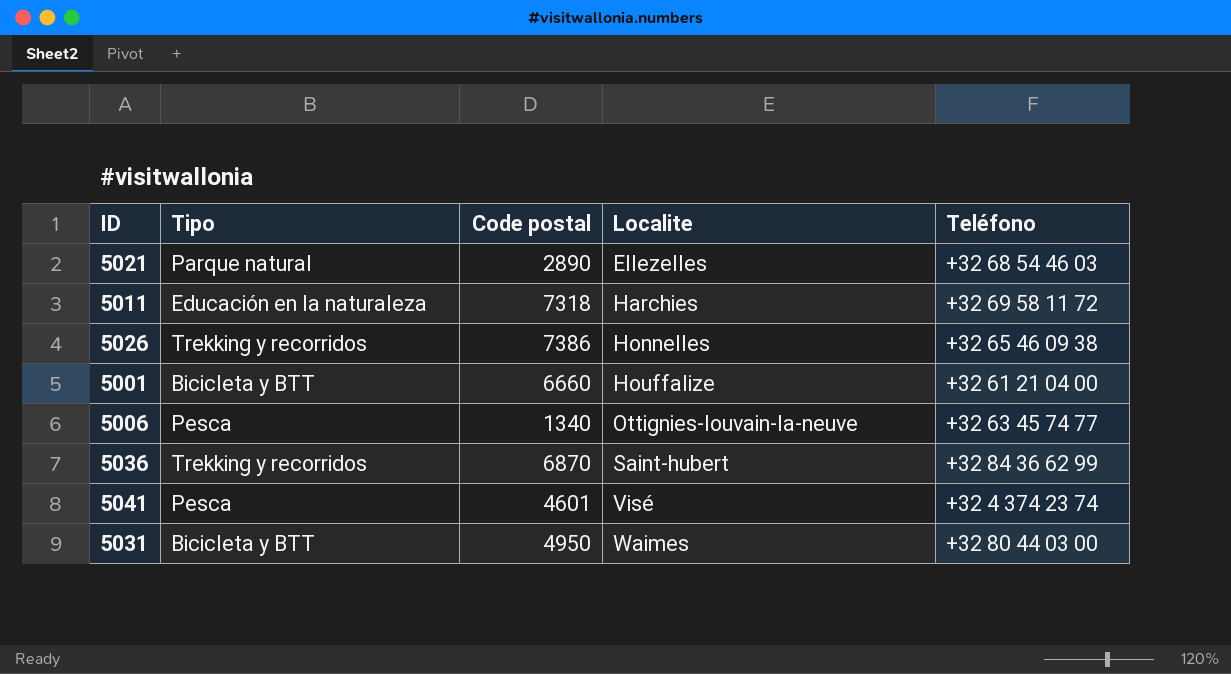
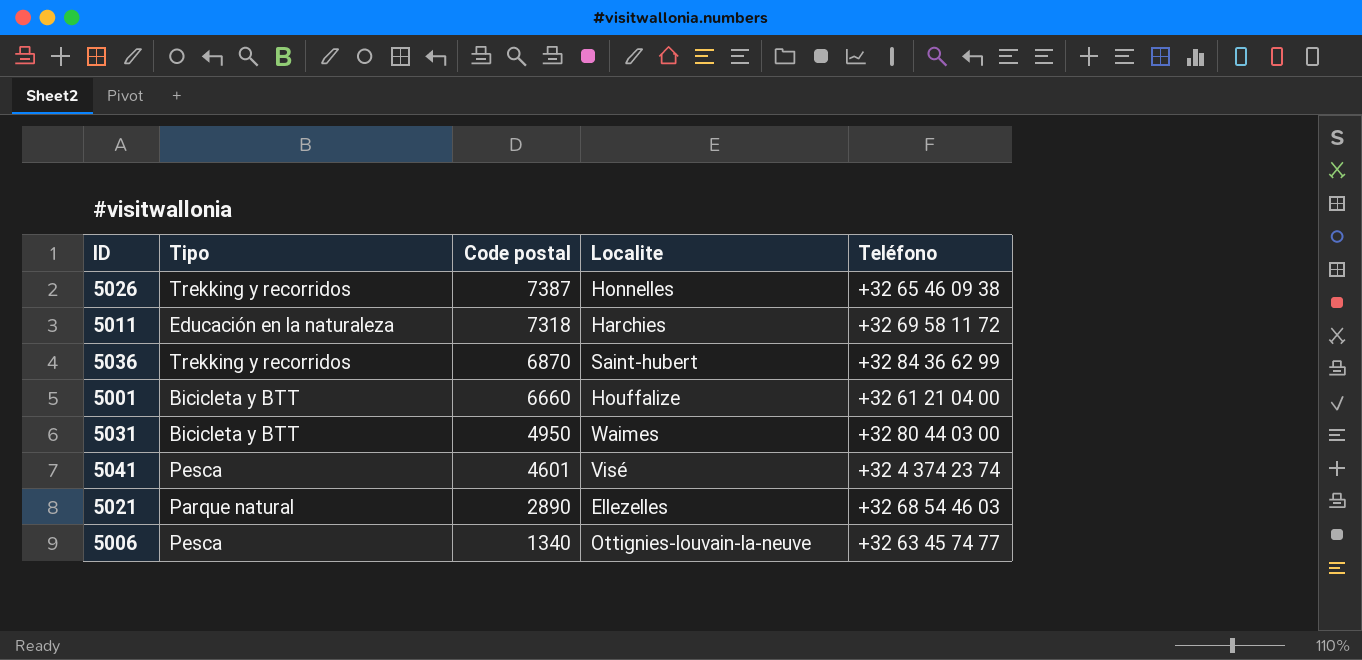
row order: Localite ascending -> Code postal descending
5026 | Code postal: 7386 -> 7387

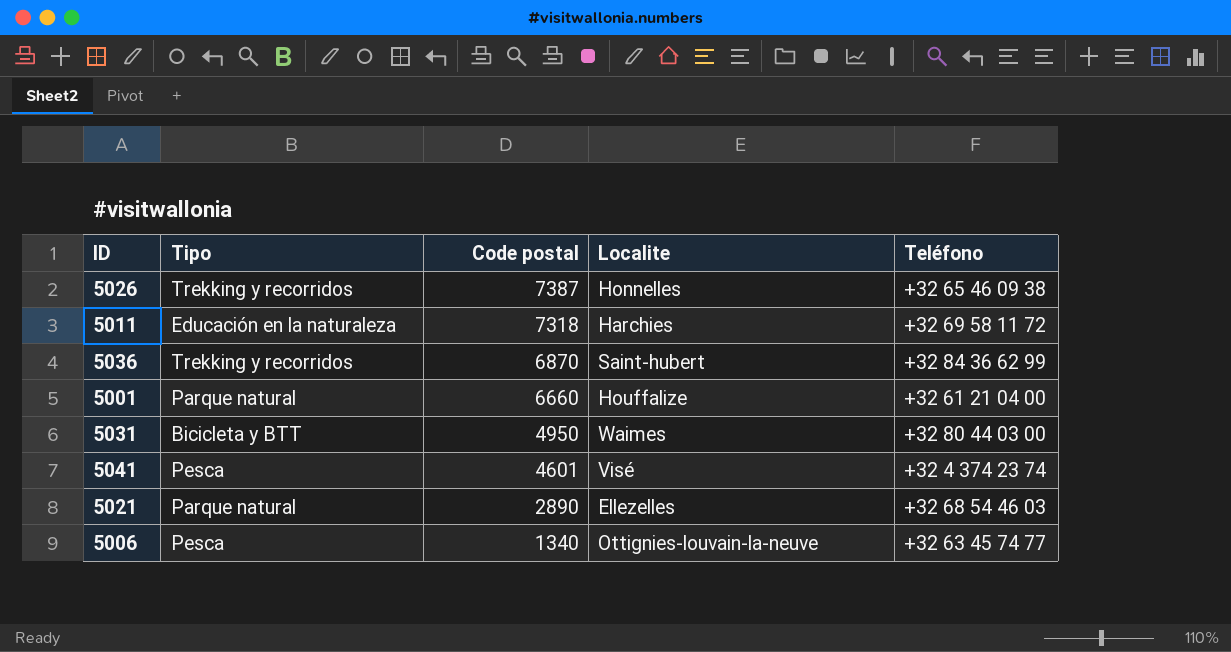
5001 | Tipo: Bicicleta y BTT -> Parque natural

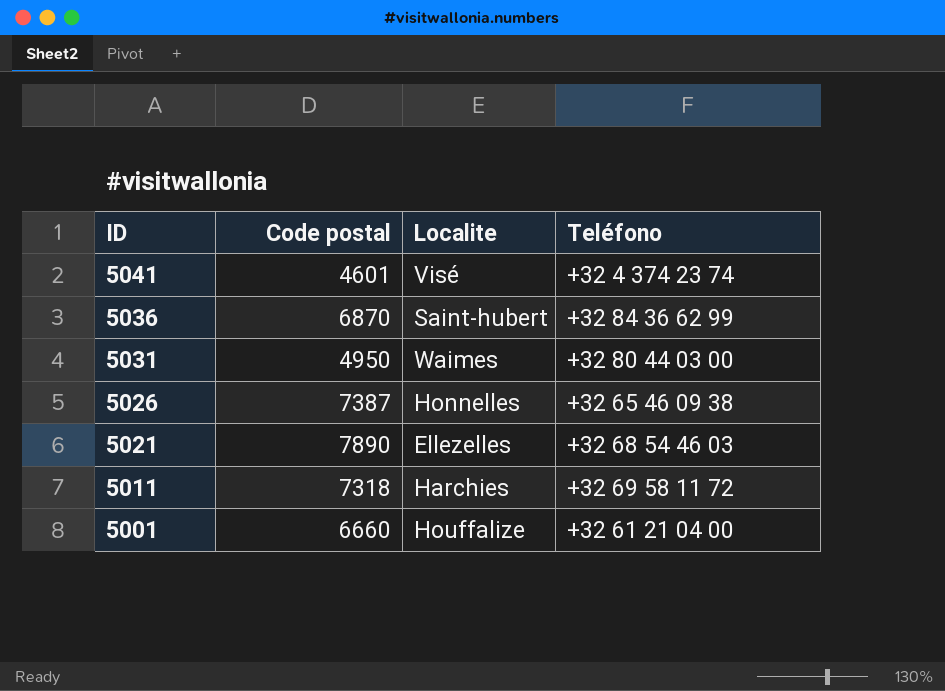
row order: Code postal descending -> ID descending
column Tipo | position: 2 -> none
row 5006: Pesca | 1340 | Ottignies-louvain-la-neuve | +32 63 45 74 77 -> none
5021 | Code postal: 2890 -> 7890

